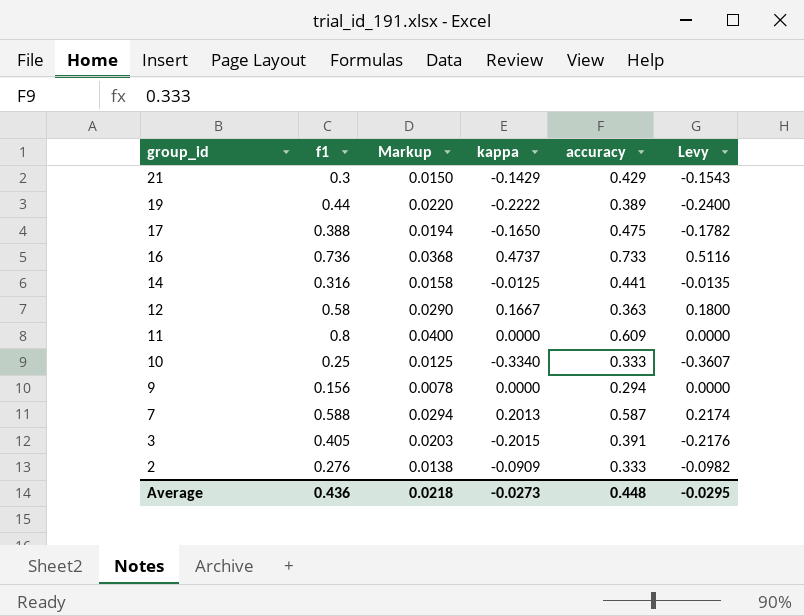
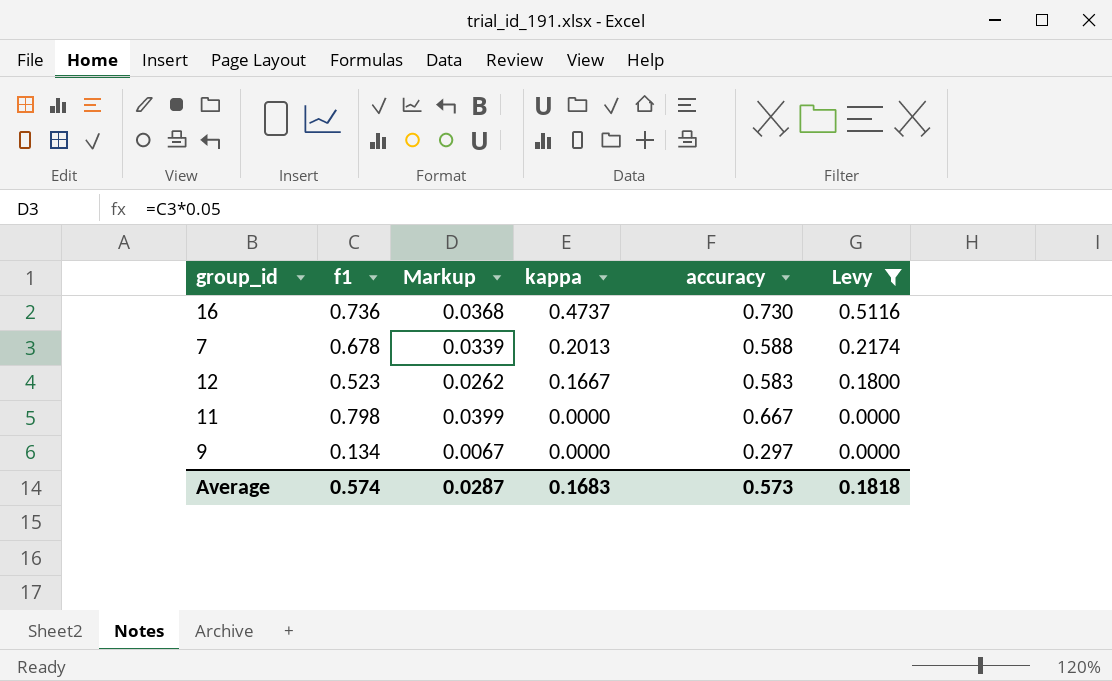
filter: none -> Levy >= 0.0000
row order: group_id descending -> kappa descending
16 | accuracy: 0.733 -> 0.730
7 | f1: 0.588 -> 0.678
7 | Markup: 0.0294 -> 0.0339
7 | accuracy: 0.587 -> 0.588
12 | f1: 0.58 -> 0.523
12 | Markup: 0.0290 -> 0.0262
12 | accuracy: 0.363 -> 0.583
11 | f1: 0.8 -> 0.798
11 | Markup: 0.0400 -> 0.0399
11 | accuracy: 0.609 -> 0.667
9 | f1: 0.156 -> 0.134
9 | Markup: 0.0078 -> 0.0067
9 | accuracy: 0.294 -> 0.297
Average | f1: 0.436 -> 0.574
Average | Markup: 0.0218 -> 0.0287
Average | kappa: -0.0273 -> 0.1683
Average | accuracy: 0.448 -> 0.573
Average | Levy: -0.0295 -> 0.1818

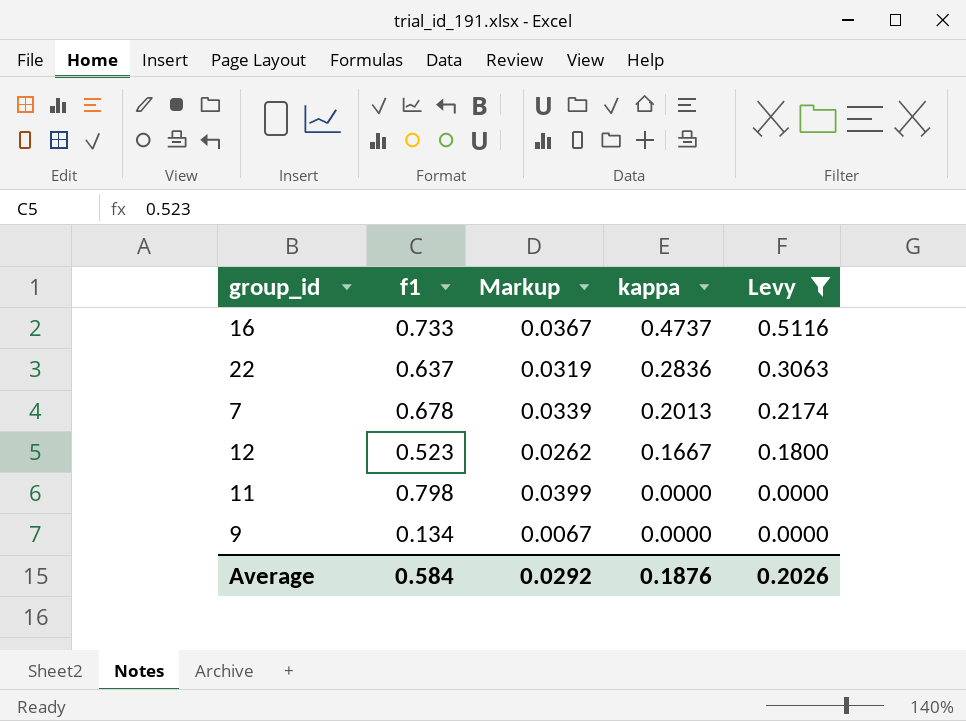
column accuracy | position: 5 -> none
16 | f1: 0.736 -> 0.733
16 | Markup: 0.0368 -> 0.0367
row 22: none -> 0.637 | 0.0319 | 0.2836 | 0.3063
Average | f1: 0.574 -> 0.584
Average | Markup: 0.0287 -> 0.0292
Average | kappa: 0.1683 -> 0.1876
Average | Levy: 0.1818 -> 0.2026

